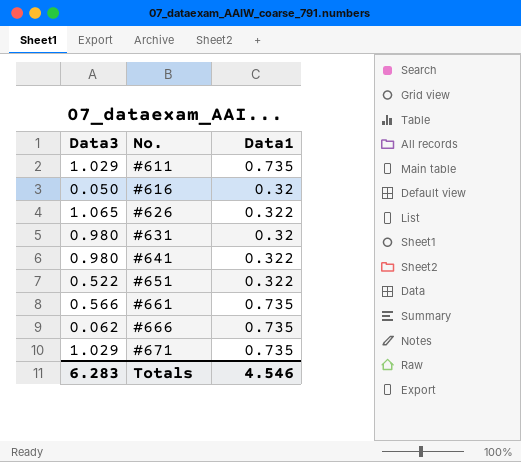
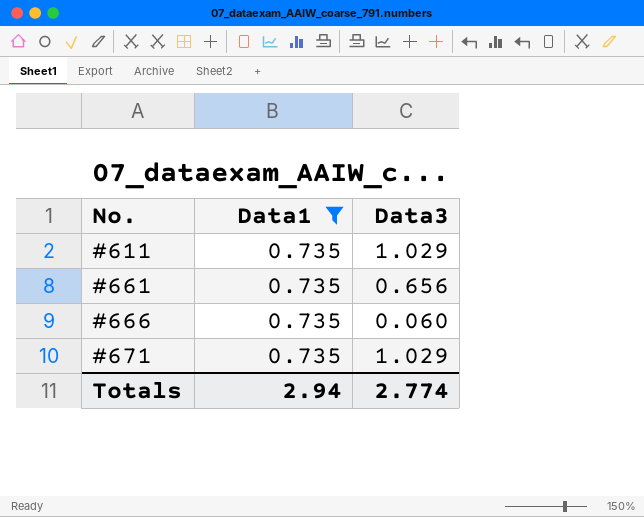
filter: none -> Data1 = 0.735
column Data3 | position: 1 -> 3
#661 | Data3: 0.566 -> 0.656
#666 | Data3: 0.062 -> 0.060
Totals | Data1: 4.546 -> 2.94
Totals | Data3: 6.283 -> 2.774

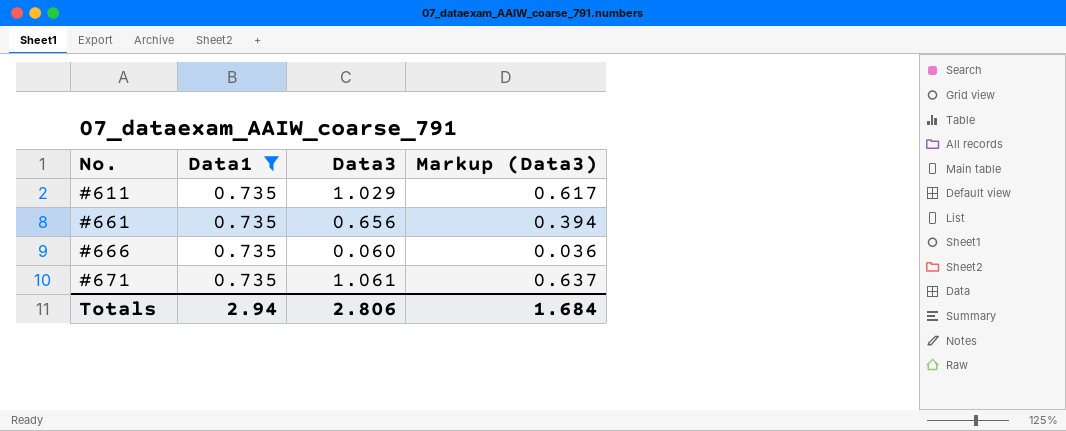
column Markup (Data3) | formula: none -> [Data3] * 0.6
#671 | Data3: 1.029 -> 1.061
Totals | Data3: 2.774 -> 2.806

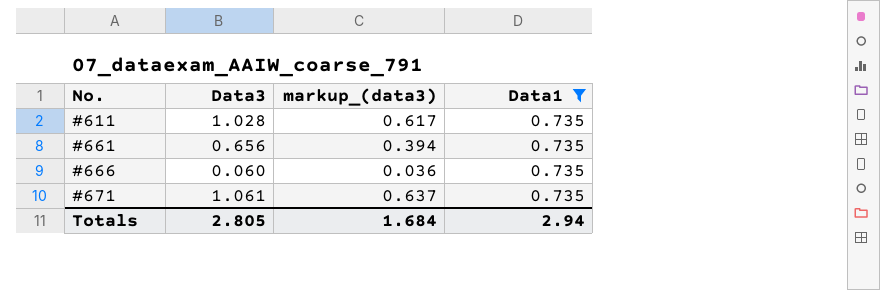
column name: Markup (Data3) -> markup_(data3)
column Data1 | position: 2 -> 4
#611 | Data3: 1.029 -> 1.028
Totals | Data3: 2.806 -> 2.805

